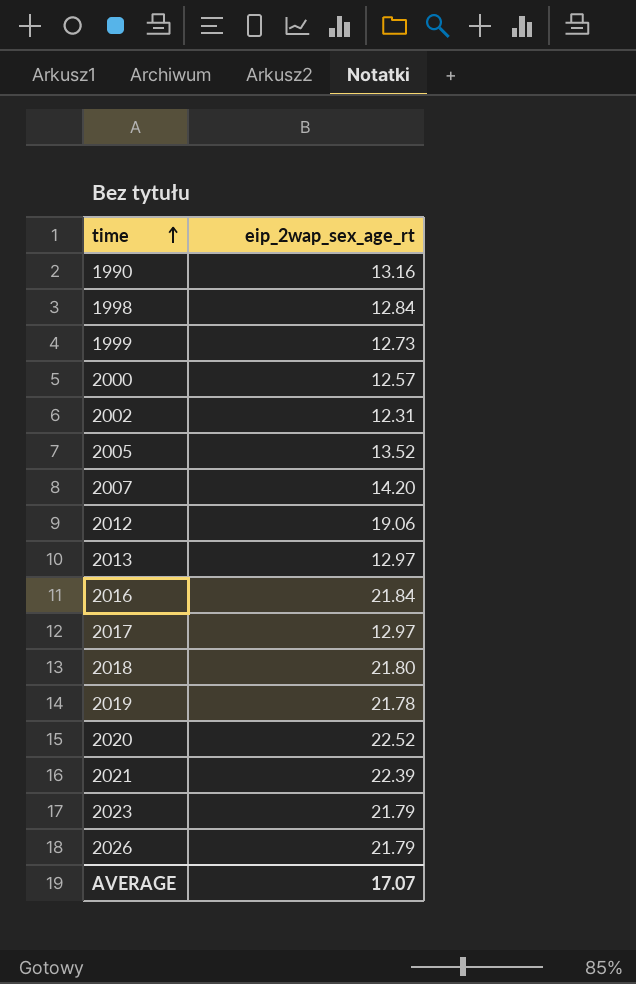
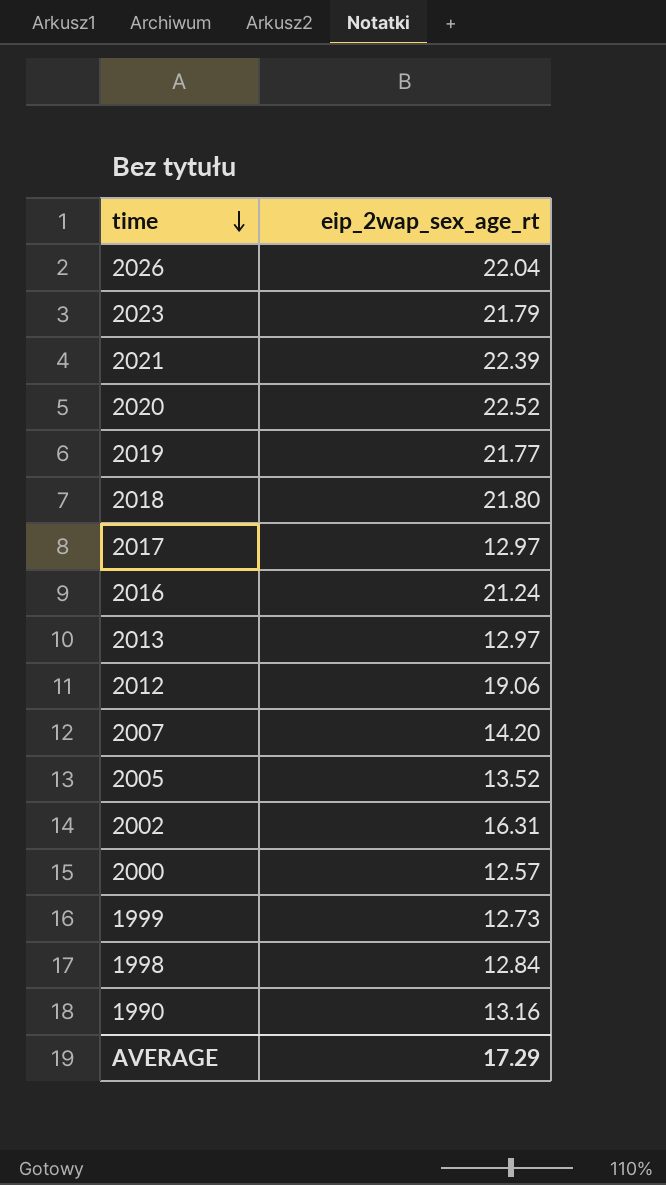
row order: time ascending -> time descending
2026 | eip_2wap_sex_age_rt: 21.79 -> 22.04
2019 | eip_2wap_sex_age_rt: 21.78 -> 21.77
2016 | eip_2wap_sex_age_rt: 21.84 -> 21.24
2002 | eip_2wap_sex_age_rt: 12.31 -> 16.31
AVERAGE | eip_2wap_sex_age_rt: 17.07 -> 17.29

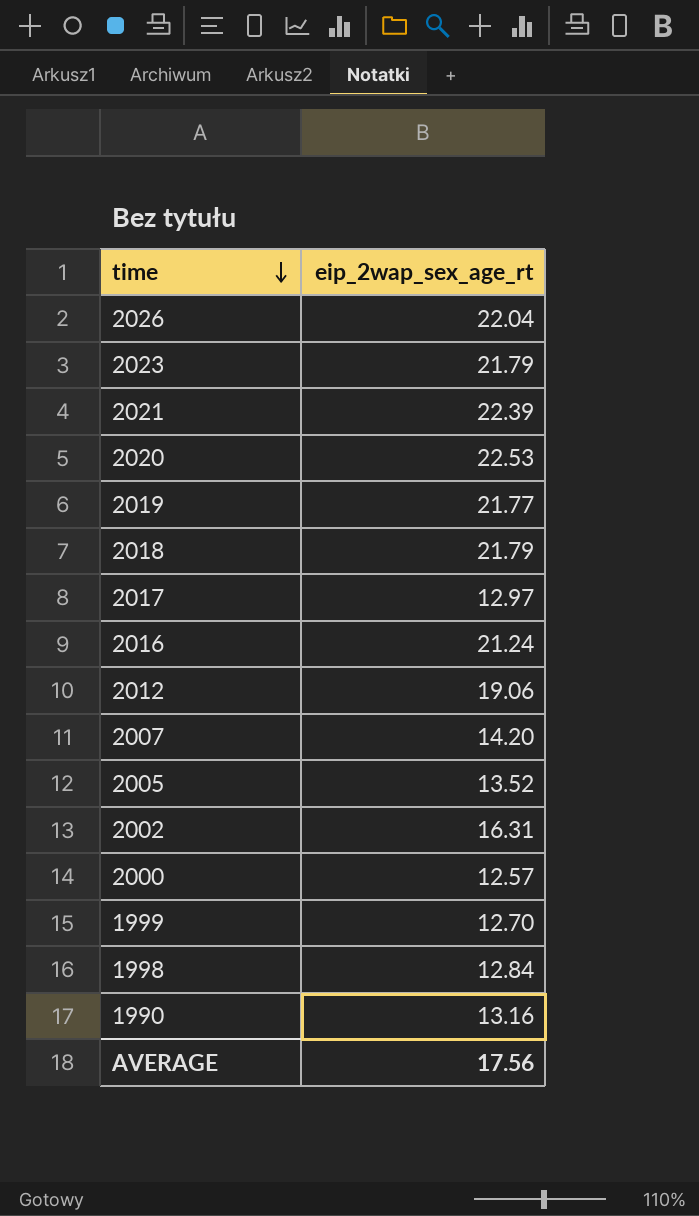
row 2013: 12.97 -> none
2020 | eip_2wap_sex_age_rt: 22.52 -> 22.53
2018 | eip_2wap_sex_age_rt: 21.80 -> 21.79
1999 | eip_2wap_sex_age_rt: 12.73 -> 12.70
AVERAGE | eip_2wap_sex_age_rt: 17.29 -> 17.56

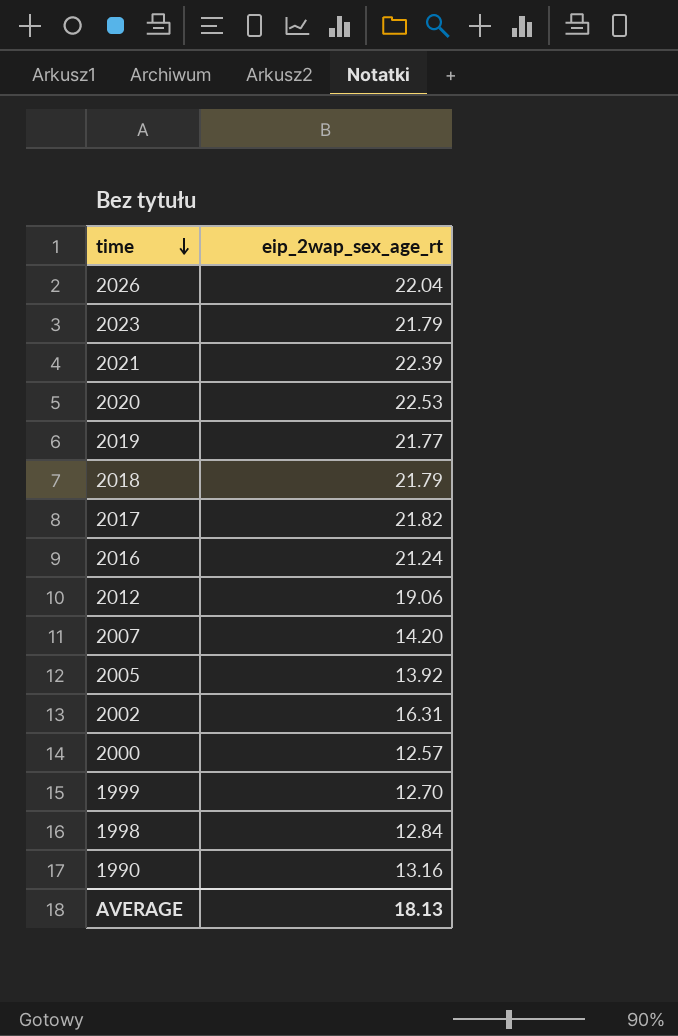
2017 | eip_2wap_sex_age_rt: 12.97 -> 21.82
2005 | eip_2wap_sex_age_rt: 13.52 -> 13.92
AVERAGE | eip_2wap_sex_age_rt: 17.56 -> 18.13

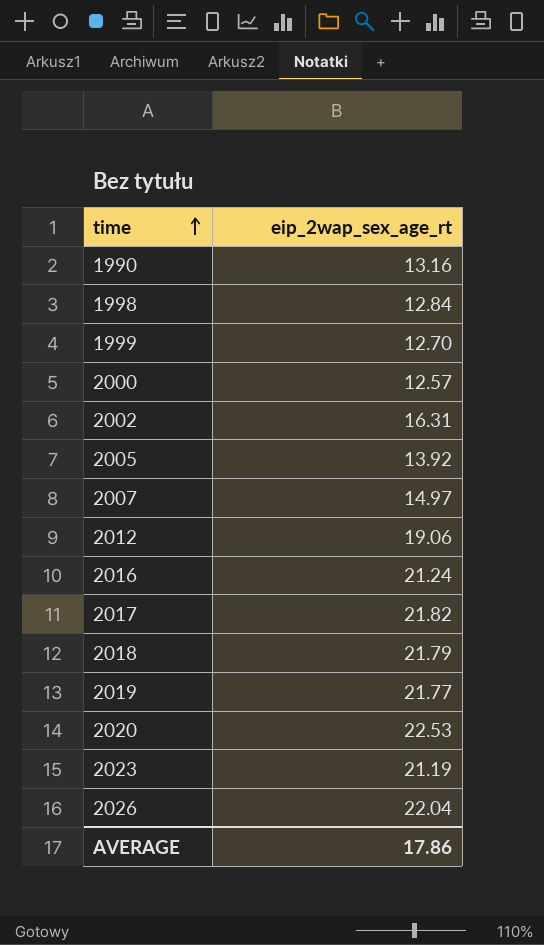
row order: time descending -> time ascending
row 2021: 22.39 -> none
2007 | eip_2wap_sex_age_rt: 14.20 -> 14.97
2023 | eip_2wap_sex_age_rt: 21.79 -> 21.19
AVERAGE | eip_2wap_sex_age_rt: 18.13 -> 17.86

